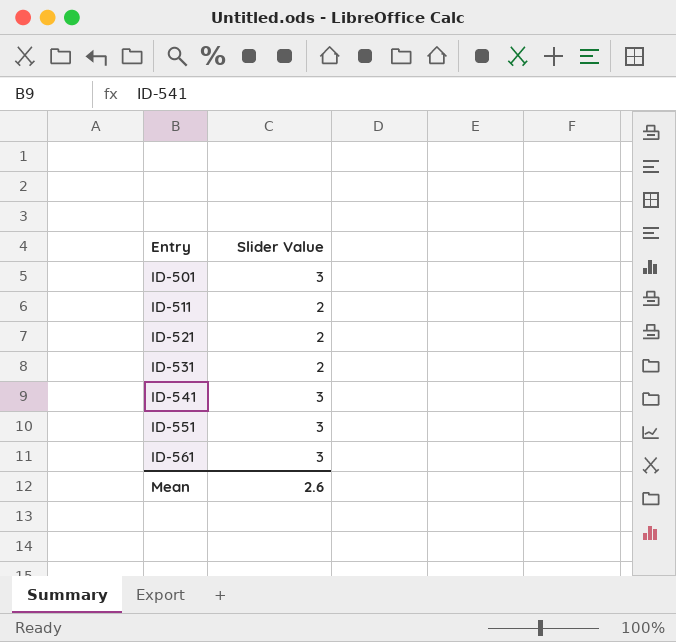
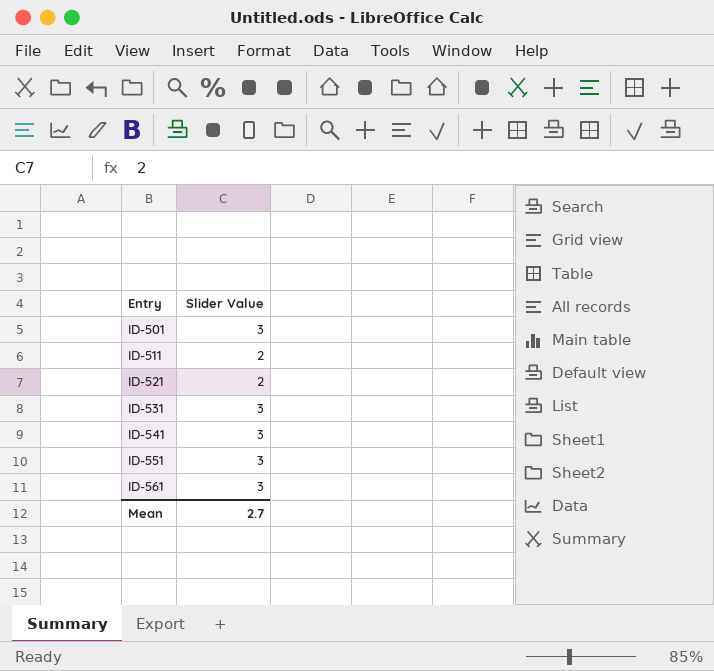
ID-531 | Slider Value: 2 -> 3
Mean | Slider Value: 2.6 -> 2.7

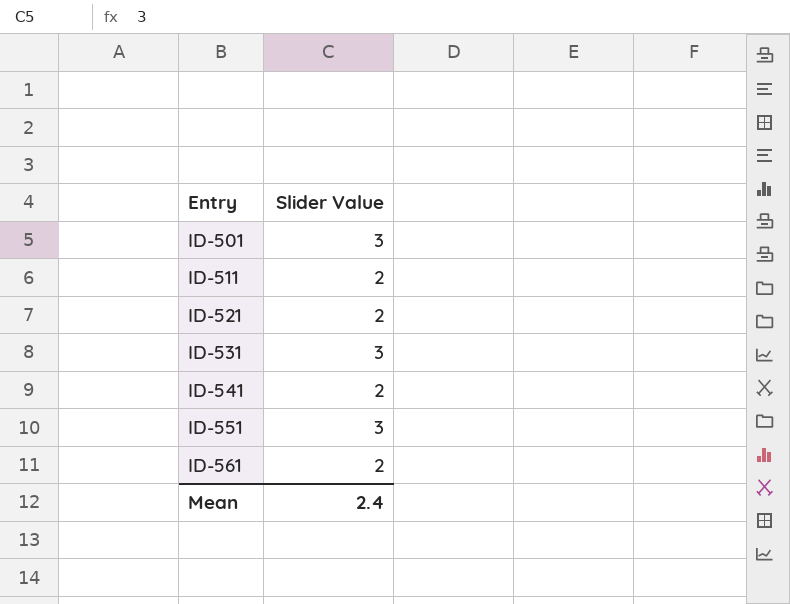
ID-541 | Slider Value: 3 -> 2
ID-561 | Slider Value: 3 -> 2
Mean | Slider Value: 2.7 -> 2.4

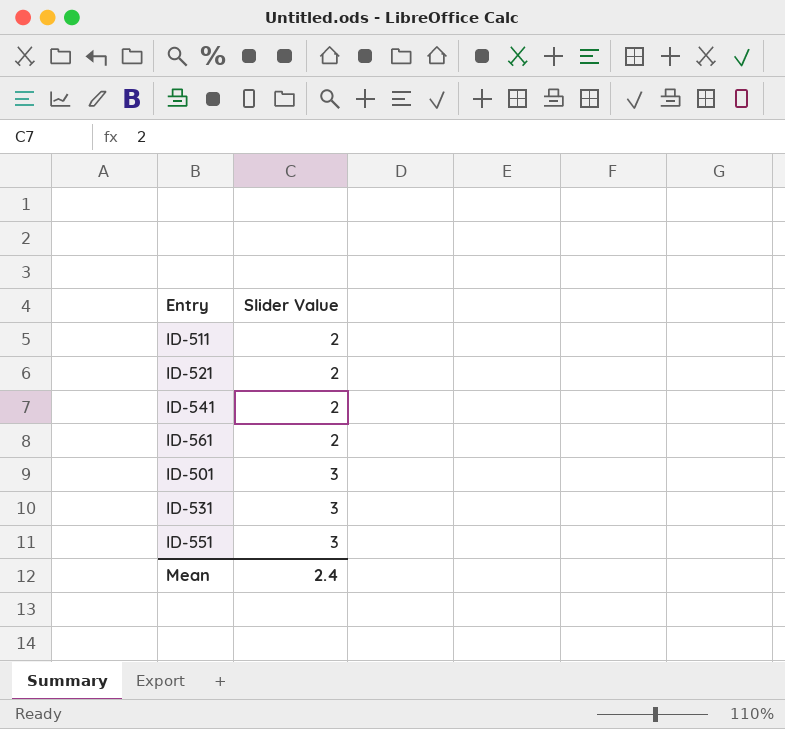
row order: Entry ascending -> Slider Value ascending

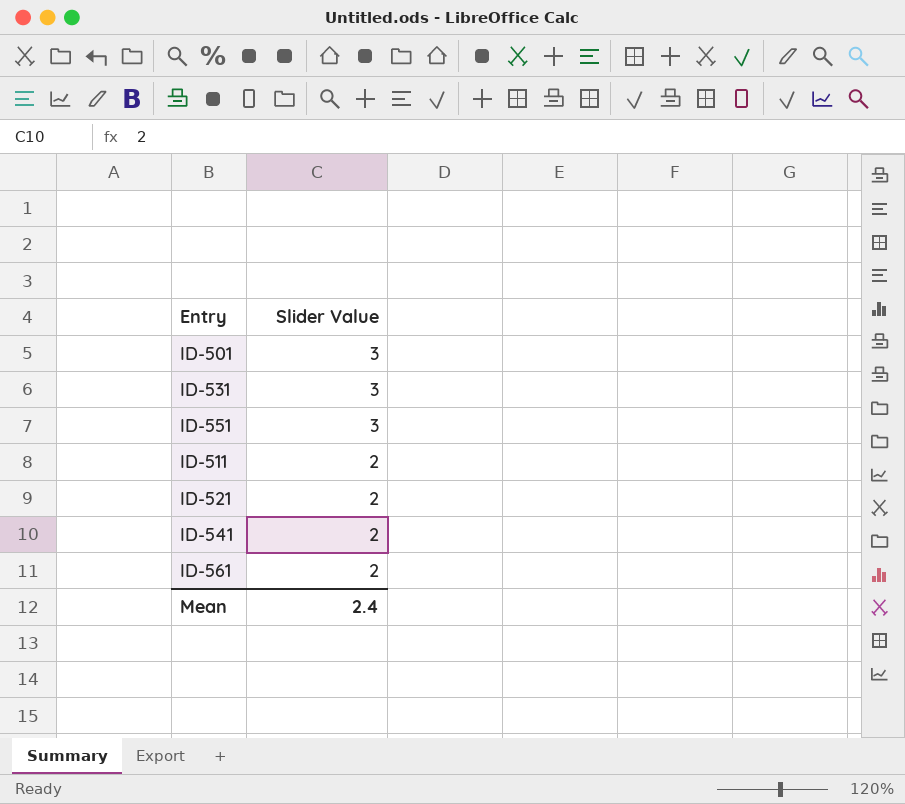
row order: Slider Value ascending -> Slider Value descending

